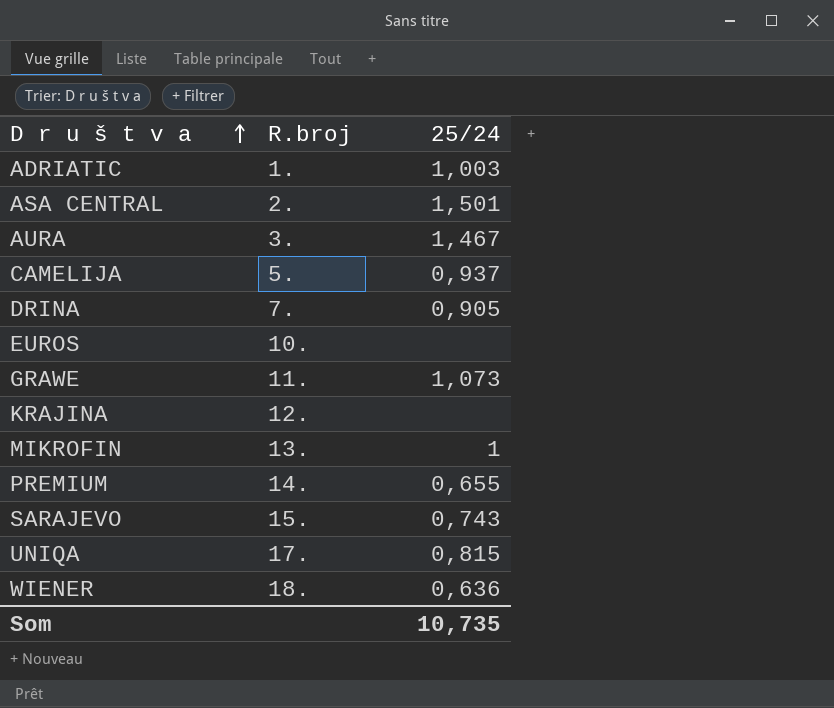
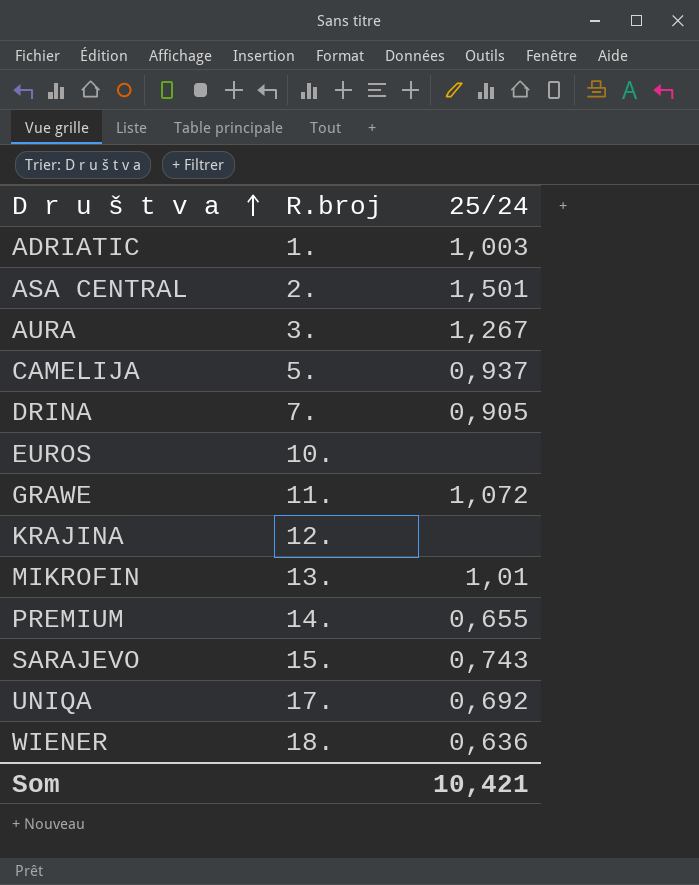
AURA | 25/24: 1,467 -> 1,267
GRAWE | 25/24: 1,073 -> 1,072
MIKROFIN | 25/24: 1 -> 1,01
UNIQA | 25/24: 0,815 -> 0,692
Som | 25/24: 10,735 -> 10,421

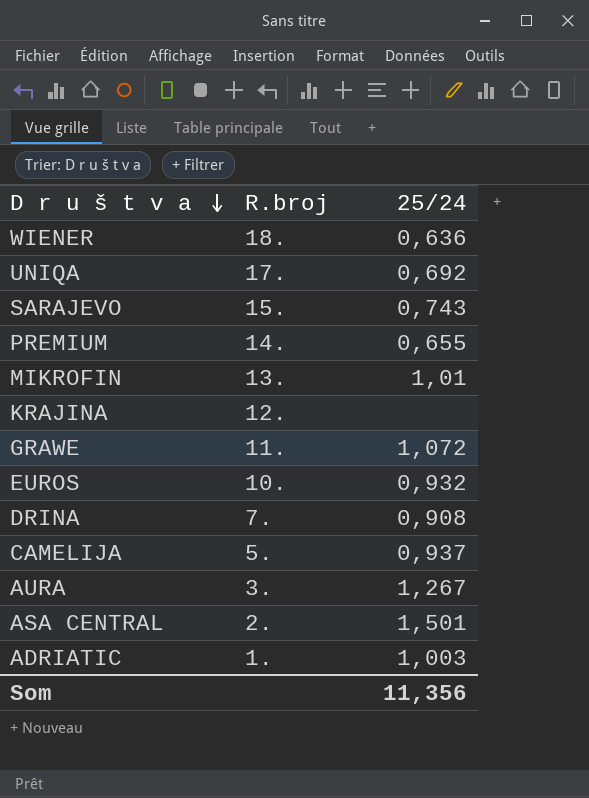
row order: D r u š t v a ascending -> D r u š t v a descending
EUROS | 25/24: none -> 0,932
DRINA | 25/24: 0,905 -> 0,908
Som | 25/24: 10,421 -> 11,356

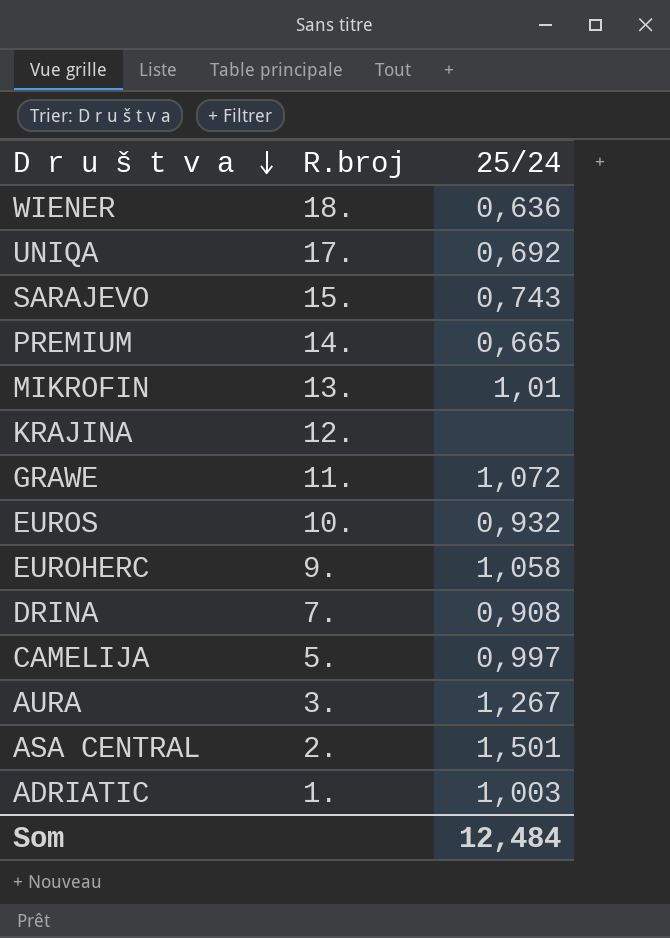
PREMIUM | 25/24: 0,655 -> 0,665
row EUROHERC: none -> 9. | 1,058
CAMELIJA | 25/24: 0,937 -> 0,997
Som | 25/24: 11,356 -> 12,484

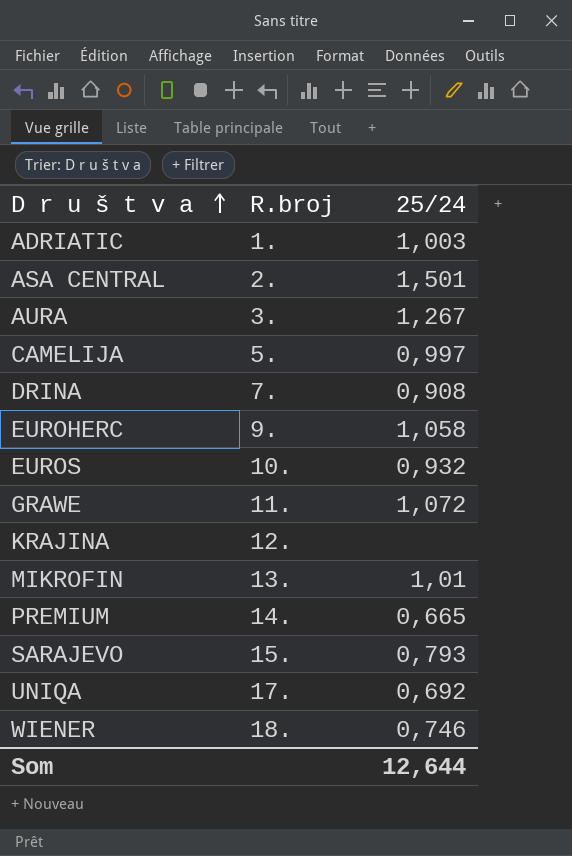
row order: D r u š t v a descending -> D r u š t v a ascending
SARAJEVO | 25/24: 0,743 -> 0,793
WIENER | 25/24: 0,636 -> 0,746
Som | 25/24: 12,484 -> 12,644

